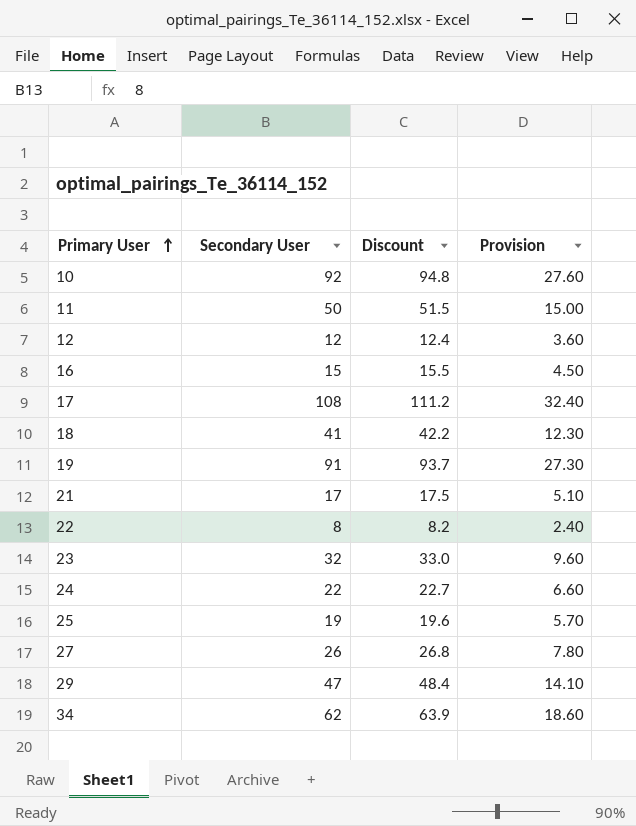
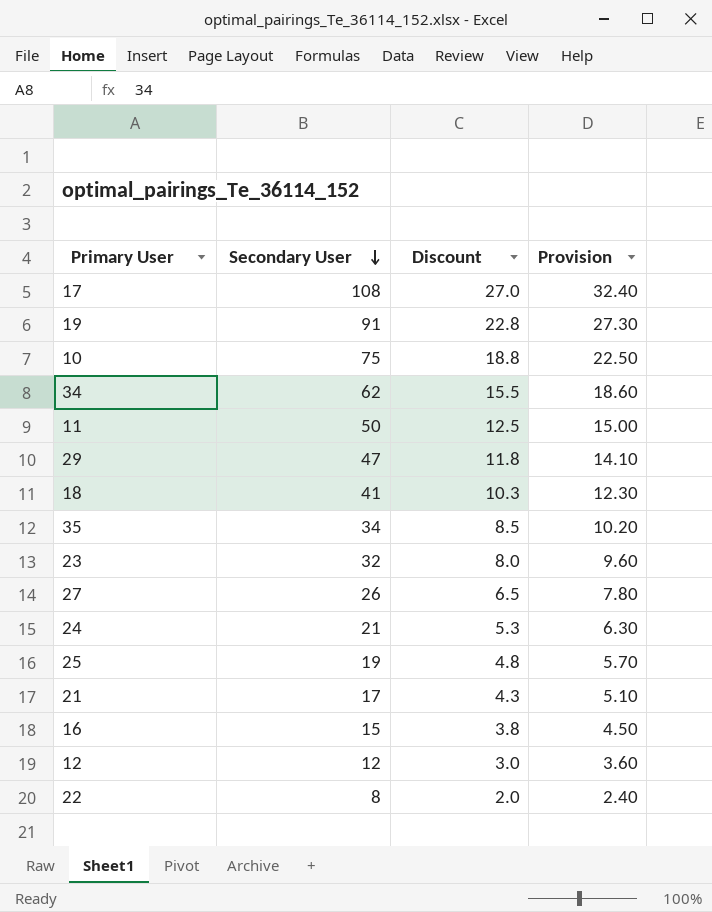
row order: Primary User ascending -> Secondary User descending
column Discount | formula: [Secondary User] * 1.03 -> [Secondary User] * 0.25
10 | Secondary User: 92 -> 75
10 | Provision: 27.60 -> 22.50
row 35: none -> 34 | 8.5 | 10.20
24 | Secondary User: 22 -> 21
24 | Provision: 6.60 -> 6.30

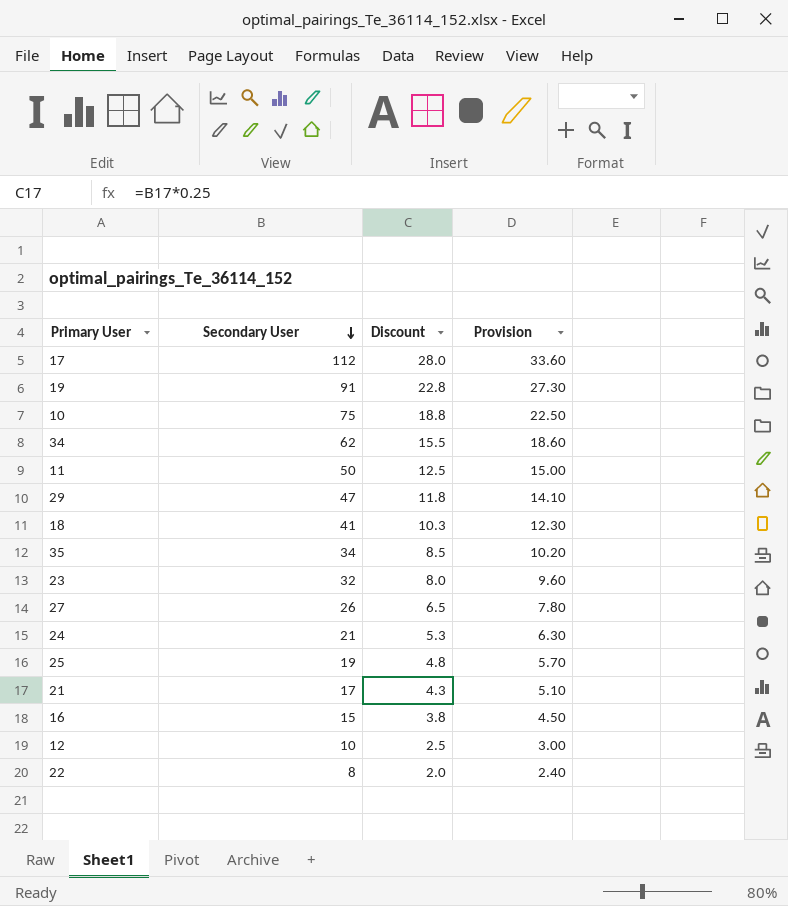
17 | Secondary User: 108 -> 112
17 | Discount: 27.0 -> 28.0
17 | Provision: 32.40 -> 33.60
12 | Secondary User: 12 -> 10
12 | Discount: 3.0 -> 2.5
12 | Provision: 3.60 -> 3.00

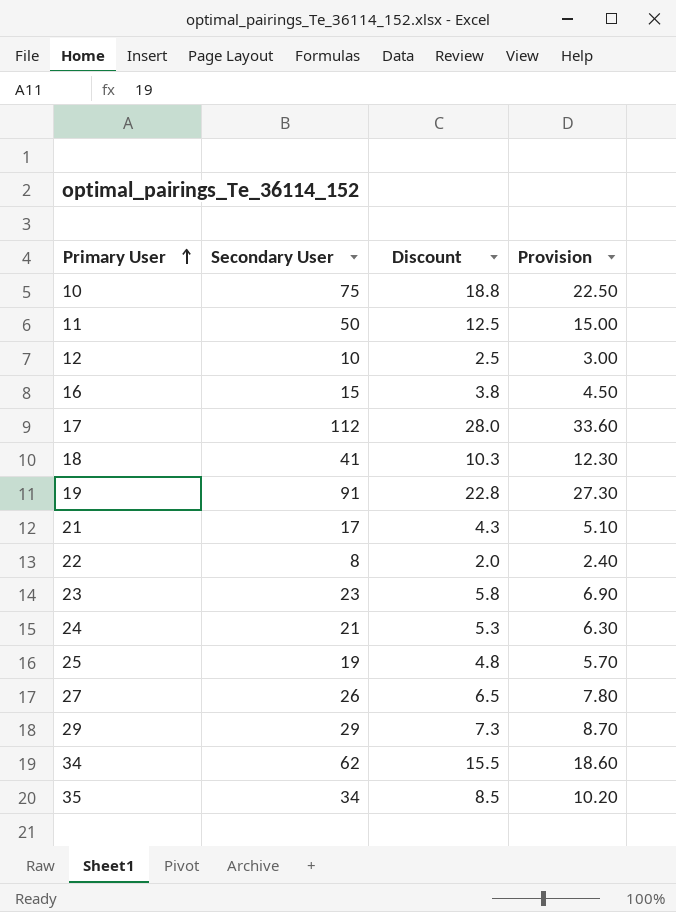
row order: Secondary User descending -> Primary User ascending
23 | Secondary User: 32 -> 23
23 | Discount: 8.0 -> 5.8
23 | Provision: 9.60 -> 6.90
29 | Secondary User: 47 -> 29
29 | Discount: 11.8 -> 7.3
29 | Provision: 14.10 -> 8.70

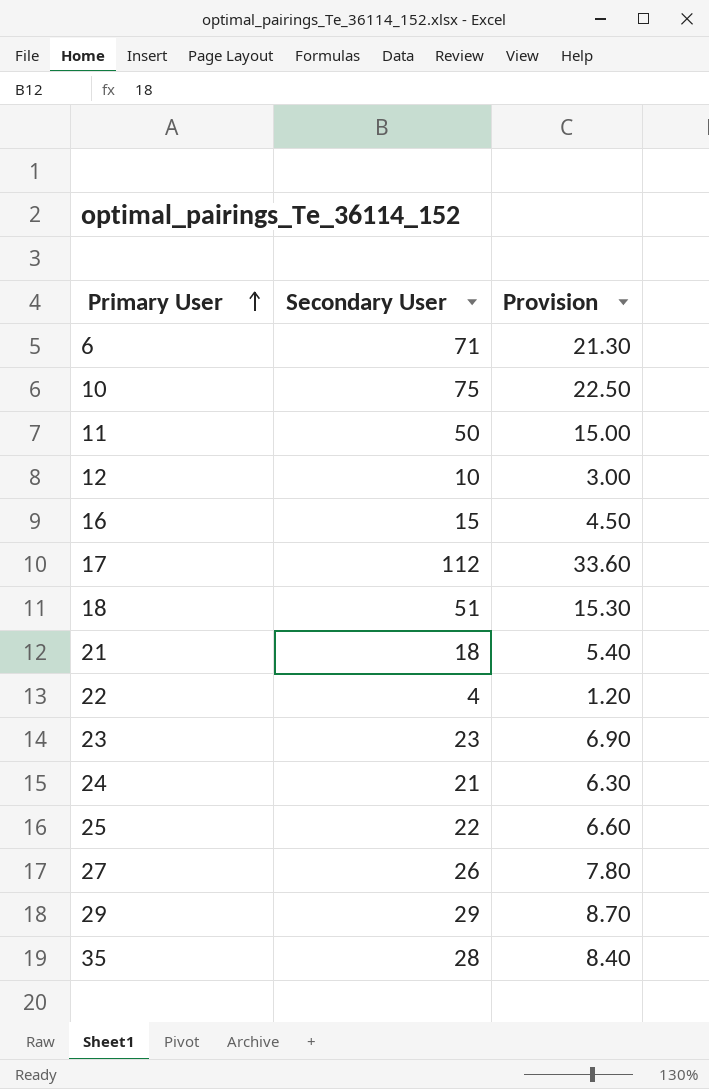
column Discount | formula: [Secondary User] * 0.25 -> none
row 19: 91 | 22.8 | 27.30 -> none
row 34: 62 | 15.5 | 18.60 -> none
row 6: none -> 71 | 21.30
18 | Secondary User: 41 -> 51
18 | Provision: 12.30 -> 15.30
21 | Secondary User: 17 -> 18
21 | Provision: 5.10 -> 5.40
22 | Secondary User: 8 -> 4
22 | Provision: 2.40 -> 1.20
25 | Secondary User: 19 -> 22
25 | Provision: 5.70 -> 6.60
35 | Secondary User: 34 -> 28
35 | Provision: 10.20 -> 8.40

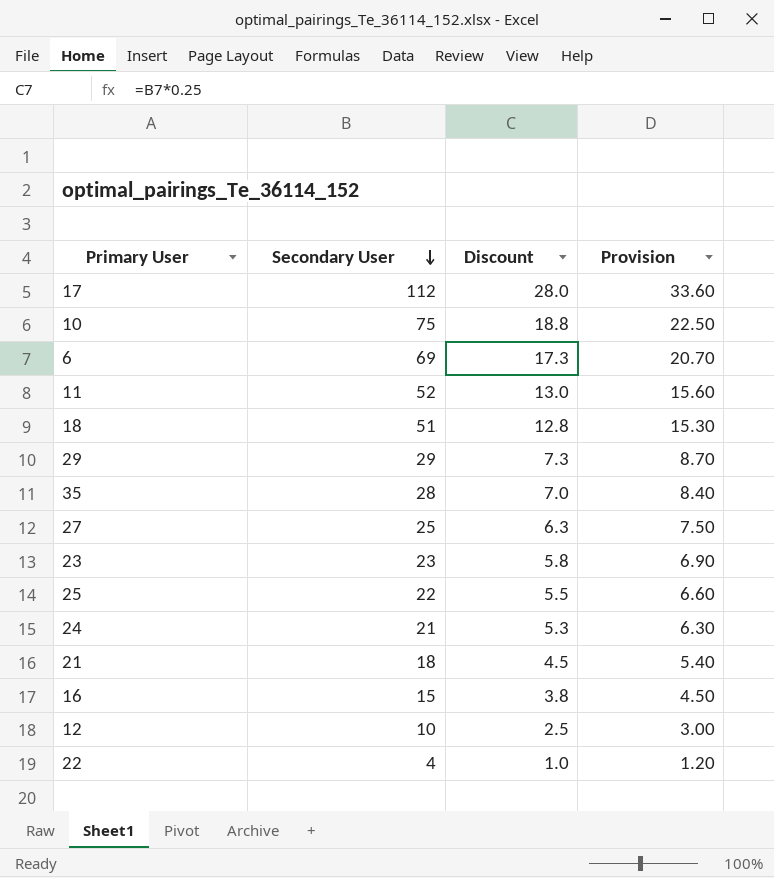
row order: Primary User ascending -> Secondary User descending
column Discount | formula: none -> [Secondary User] * 0.25
6 | Secondary User: 71 -> 69
6 | Provision: 21.30 -> 20.70
11 | Secondary User: 50 -> 52
11 | Provision: 15.00 -> 15.60
27 | Secondary User: 26 -> 25
27 | Provision: 7.80 -> 7.50

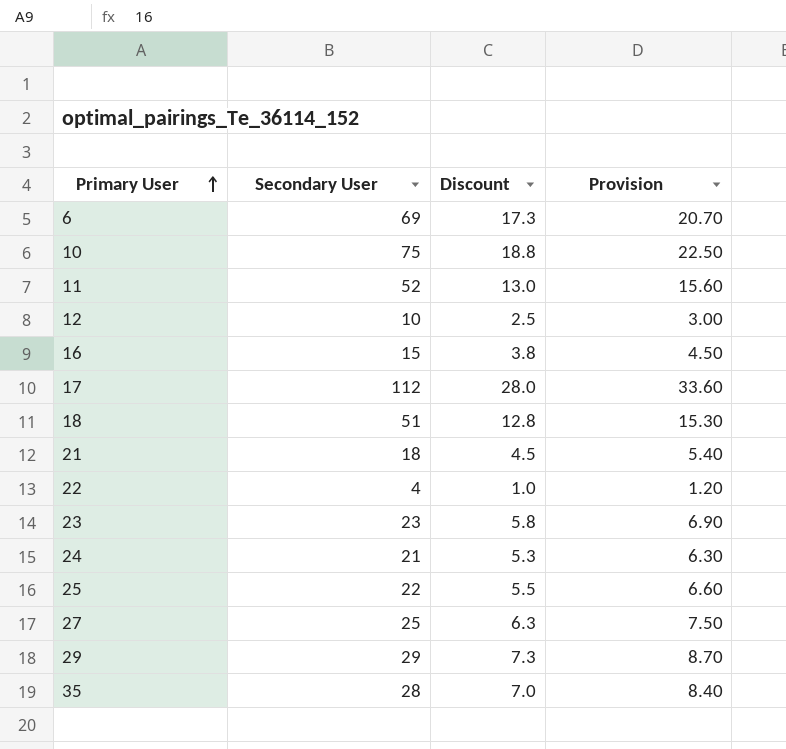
row order: Secondary User descending -> Primary User ascending

